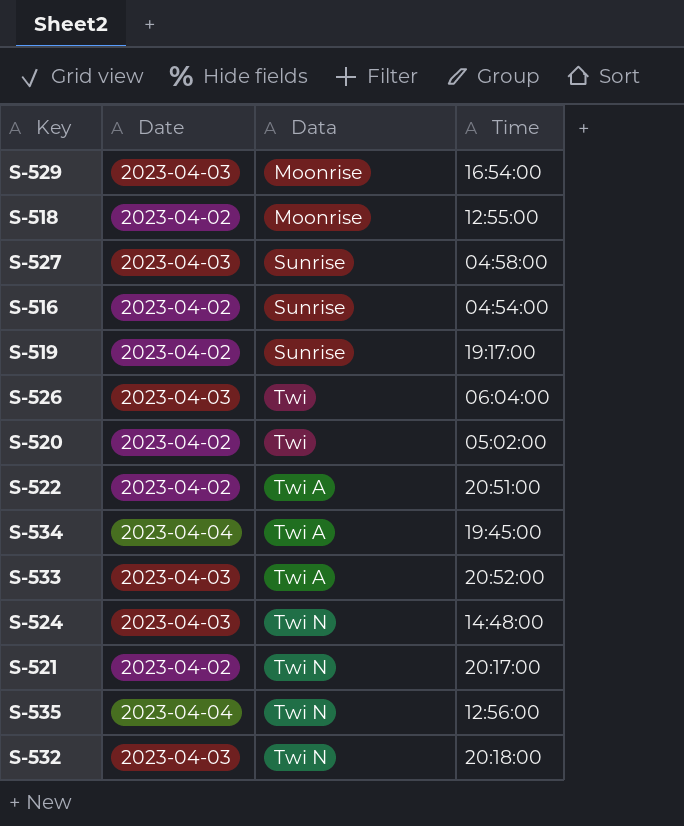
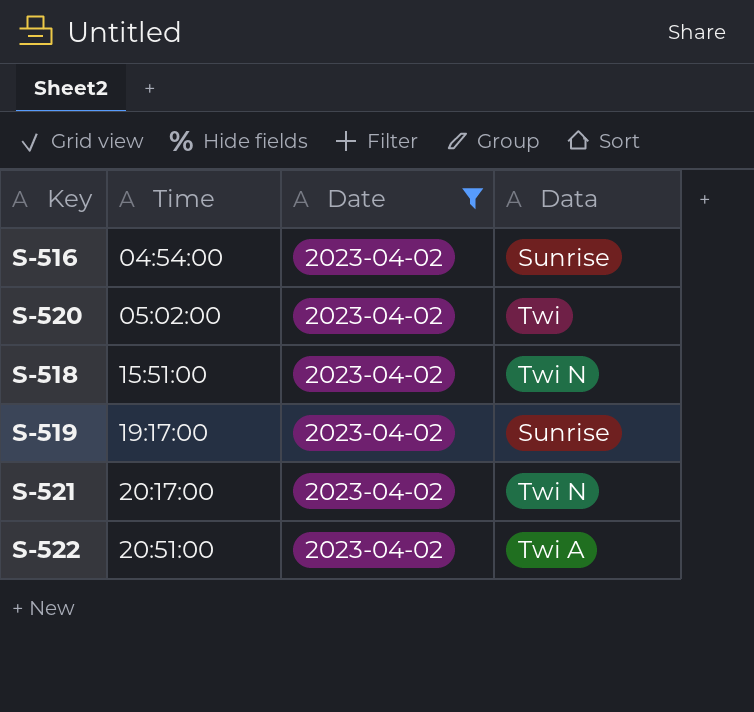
filter: none -> Date = 2023-04-02
row order: Data ascending -> Time ascending
column Time | position: 4 -> 2
S-518 | Time: 12:55:00 -> 15:51:00
S-518 | Data: Moonrise -> Twi N

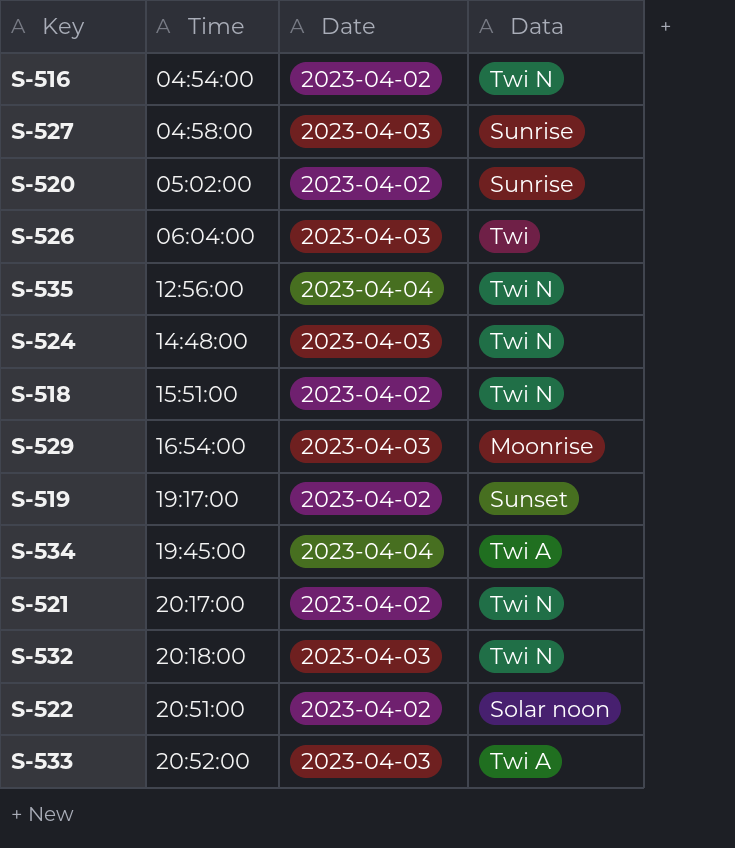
filter: Date = 2023-04-02 -> none
S-516 | Data: Sunrise -> Twi N
S-520 | Data: Twi -> Sunrise
S-519 | Data: Sunrise -> Sunset
S-522 | Data: Twi A -> Solar noon

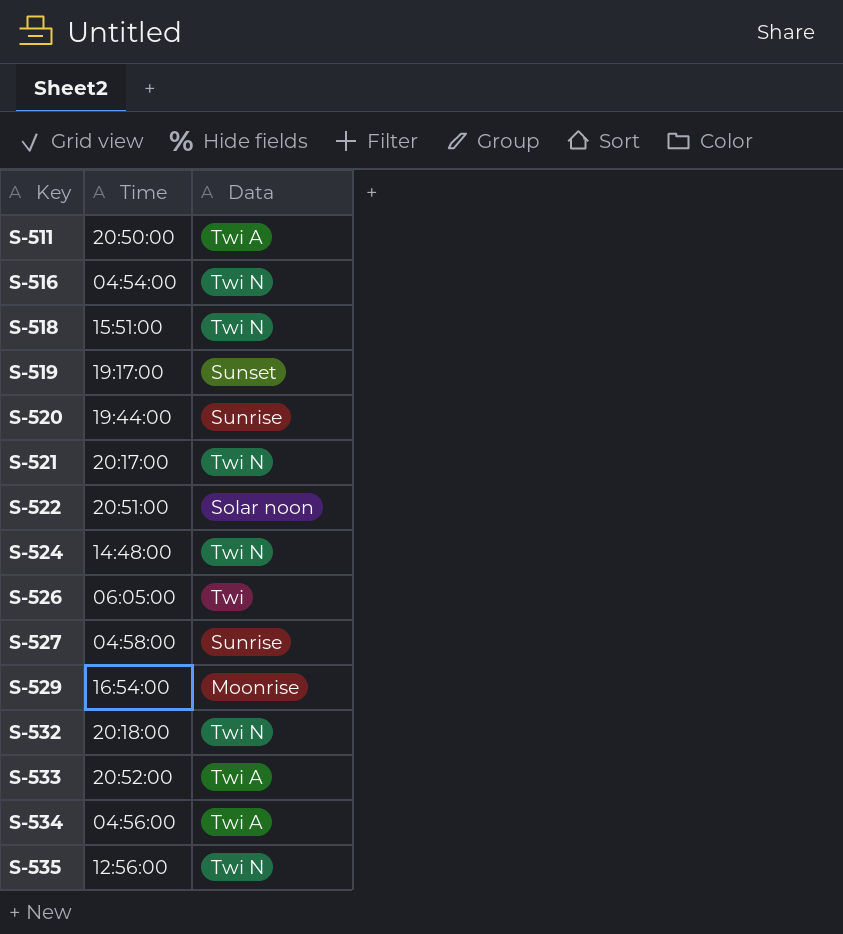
row order: Time ascending -> Key ascending
column Date | position: 3 -> none
row S-511: none -> 20:50:00 | Twi A
S-520 | Time: 05:02:00 -> 19:44:00
S-526 | Time: 06:04:00 -> 06:05:00
S-534 | Time: 19:45:00 -> 04:56:00

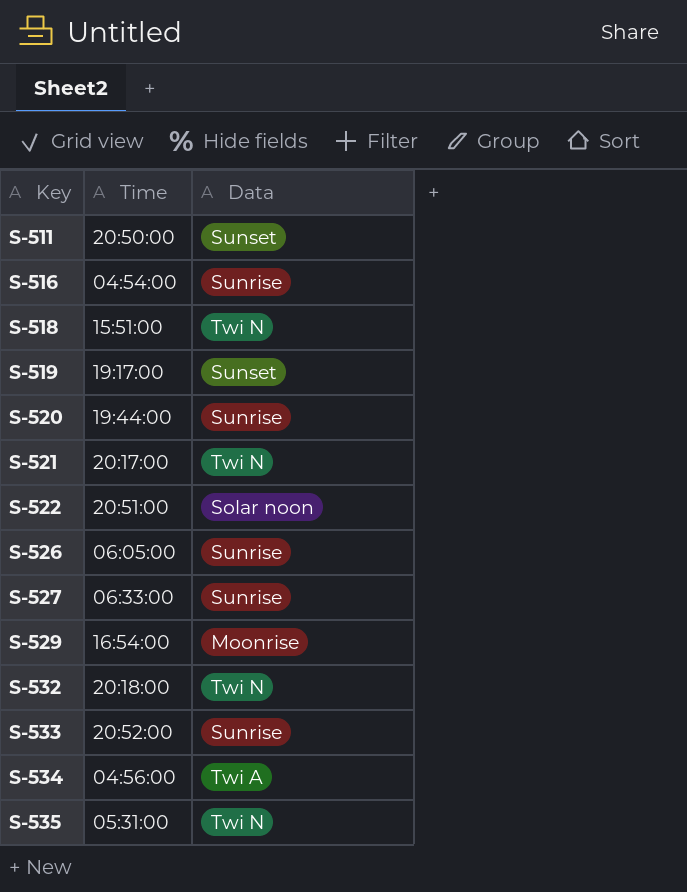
row S-524: 14:48:00 | Twi N -> none
S-511 | Data: Twi A -> Sunset
S-516 | Data: Twi N -> Sunrise
S-526 | Data: Twi -> Sunrise
S-527 | Time: 04:58:00 -> 06:33:00
S-533 | Data: Twi A -> Sunrise
S-535 | Time: 12:56:00 -> 05:31:00

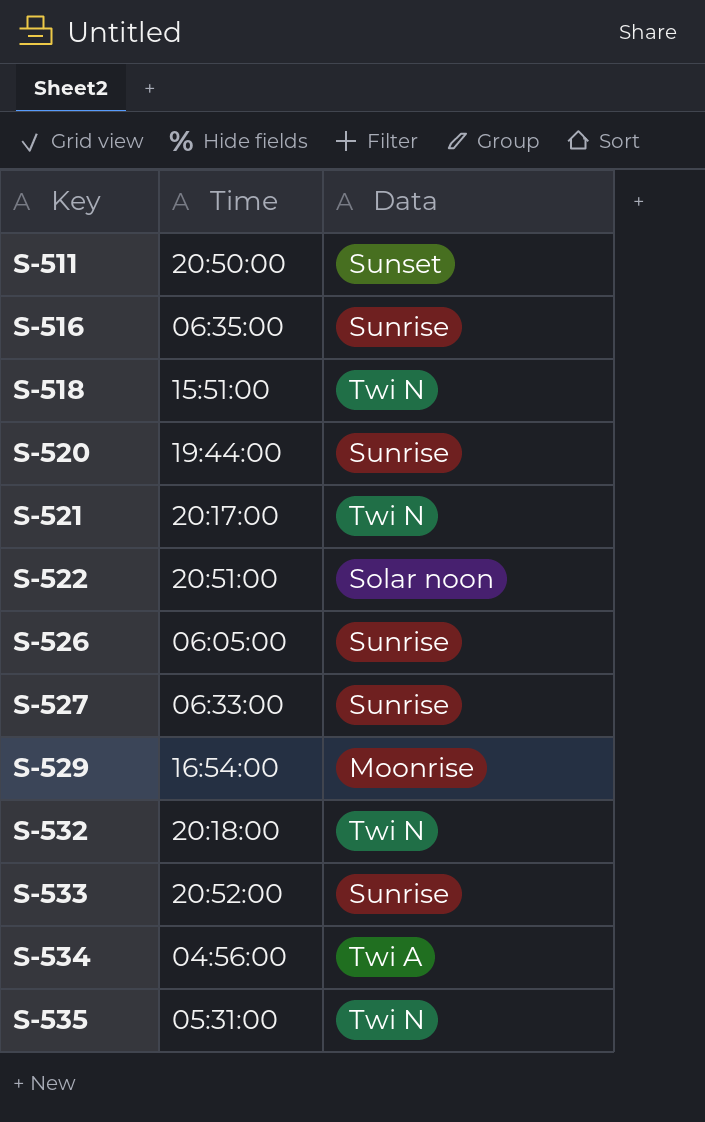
row S-519: 19:17:00 | Sunset -> none
S-516 | Time: 04:54:00 -> 06:35:00

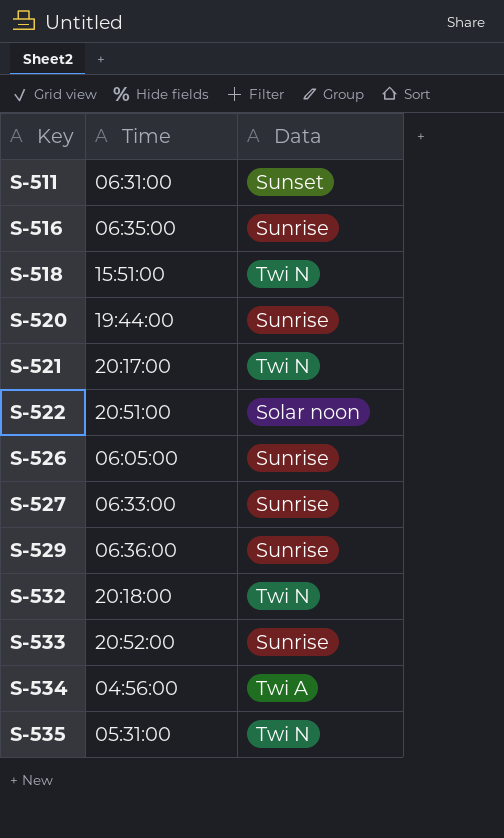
S-511 | Time: 20:50:00 -> 06:31:00
S-529 | Time: 16:54:00 -> 06:36:00
S-529 | Data: Moonrise -> Sunrise

